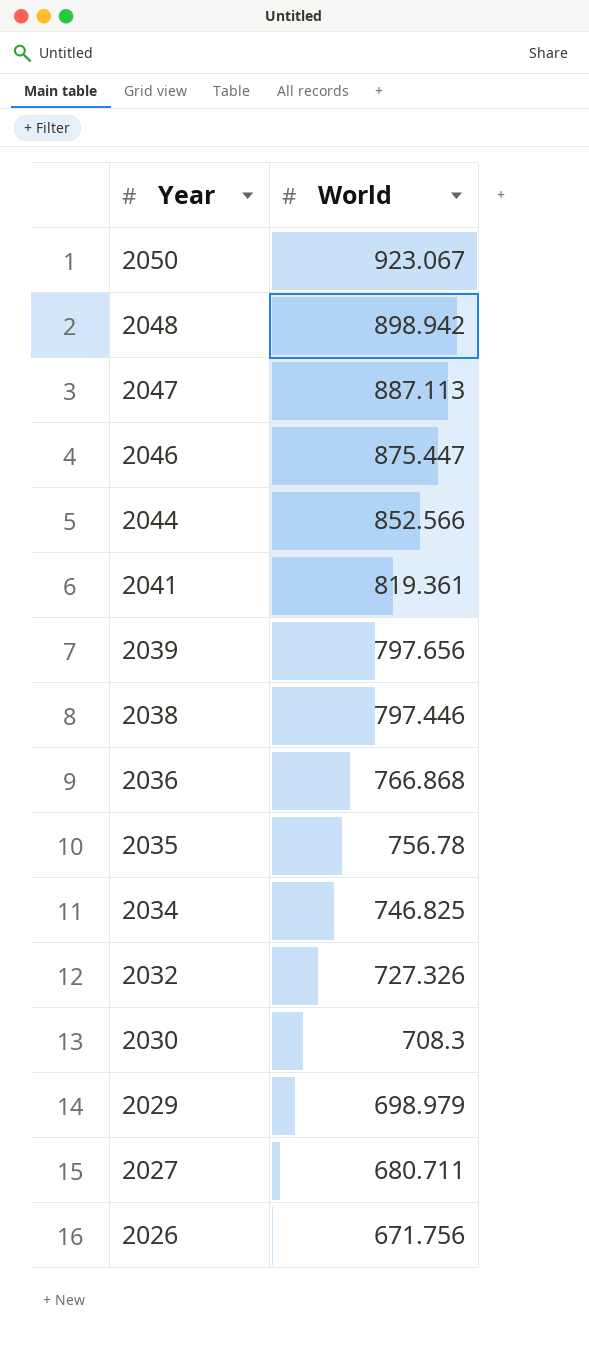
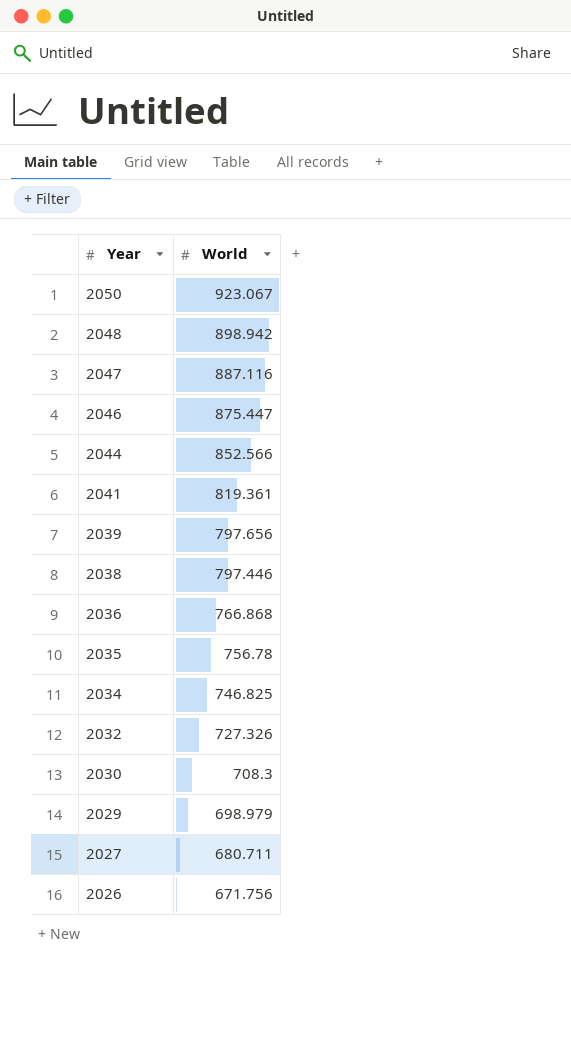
2047 | World: 887.113 -> 887.116

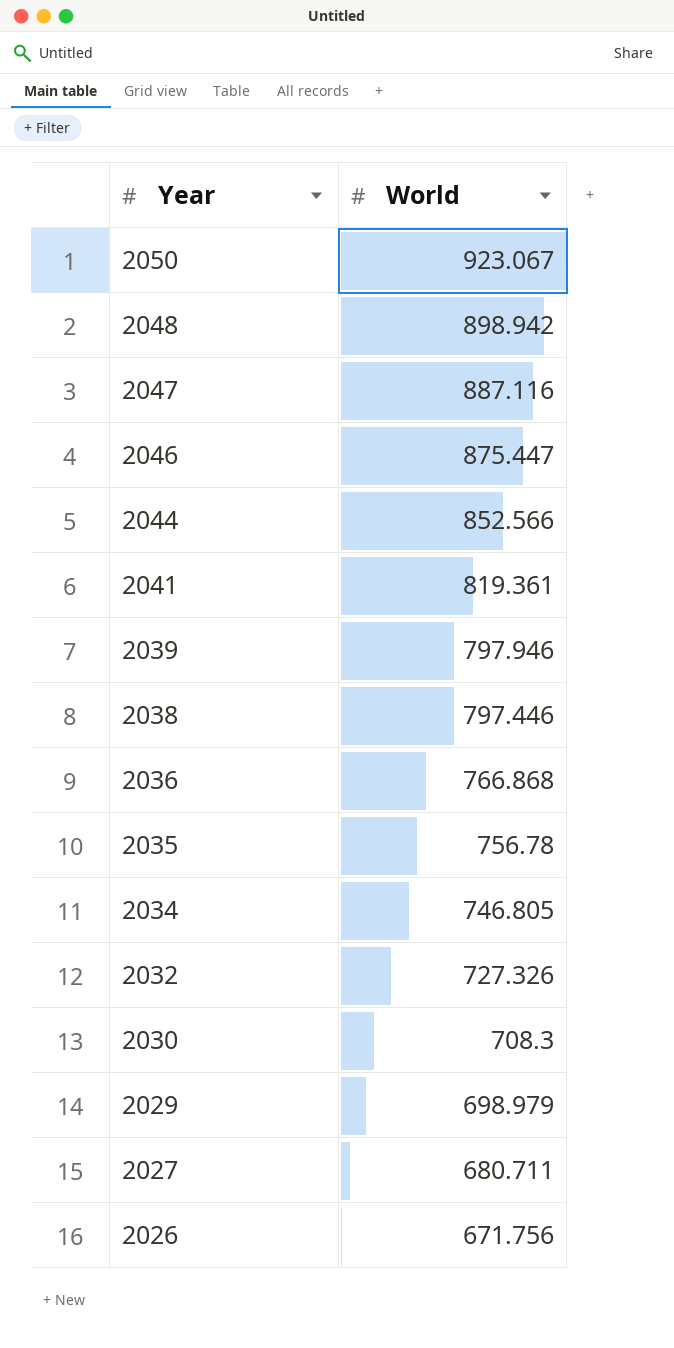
2039 | World: 797.656 -> 797.946
2034 | World: 746.825 -> 746.805

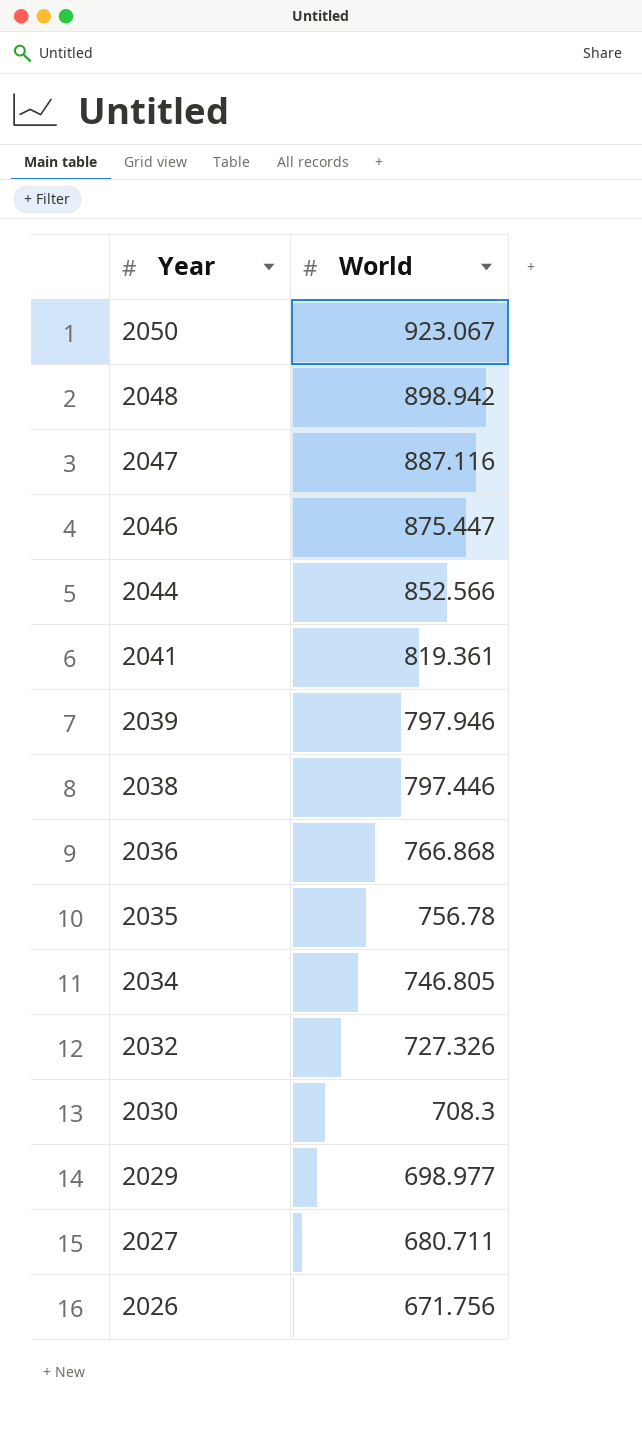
2029 | World: 698.979 -> 698.977

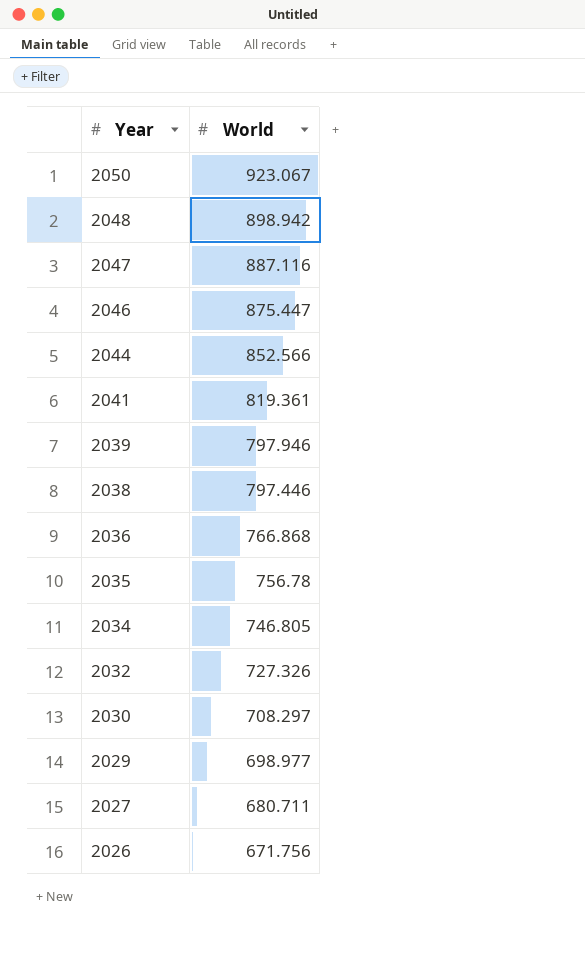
2030 | World: 708.3 -> 708.297

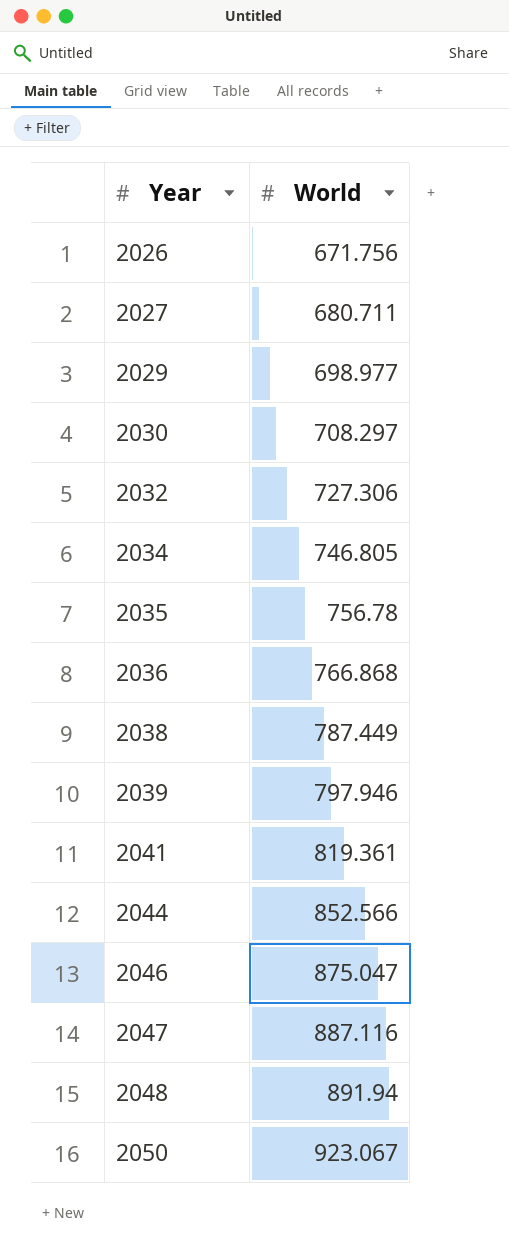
row order: Year descending -> Year ascending
2032 | World: 727.326 -> 727.306
2038 | World: 797.446 -> 787.449
2046 | World: 875.447 -> 875.047
2048 | World: 898.942 -> 891.94

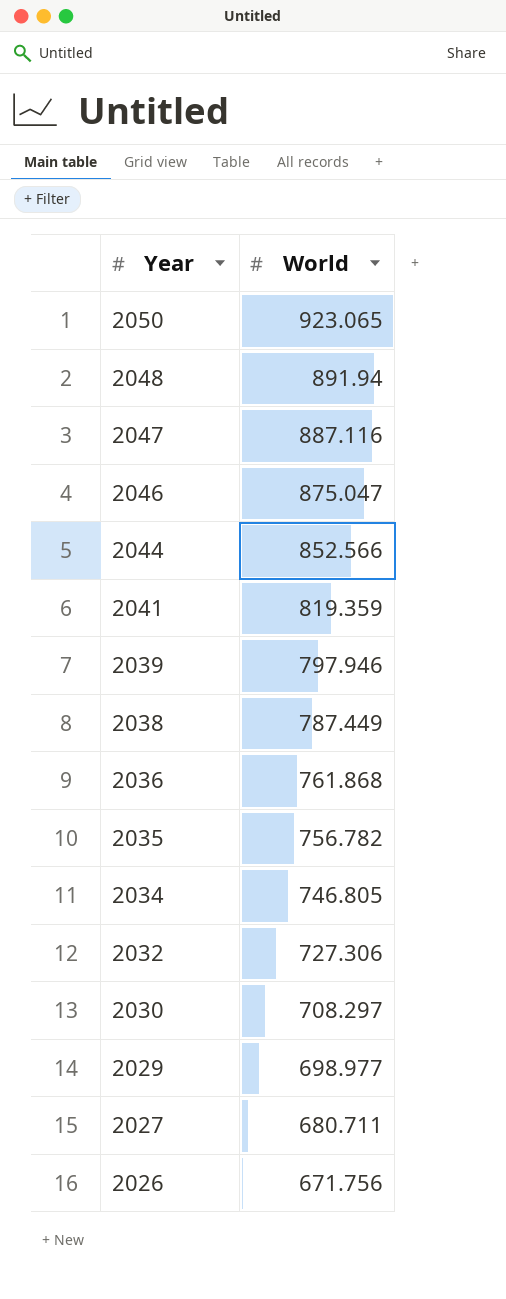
row order: Year ascending -> Year descending
2050 | World: 923.067 -> 923.065
2041 | World: 819.361 -> 819.359
2036 | World: 766.868 -> 761.868
2035 | World: 756.78 -> 756.782

